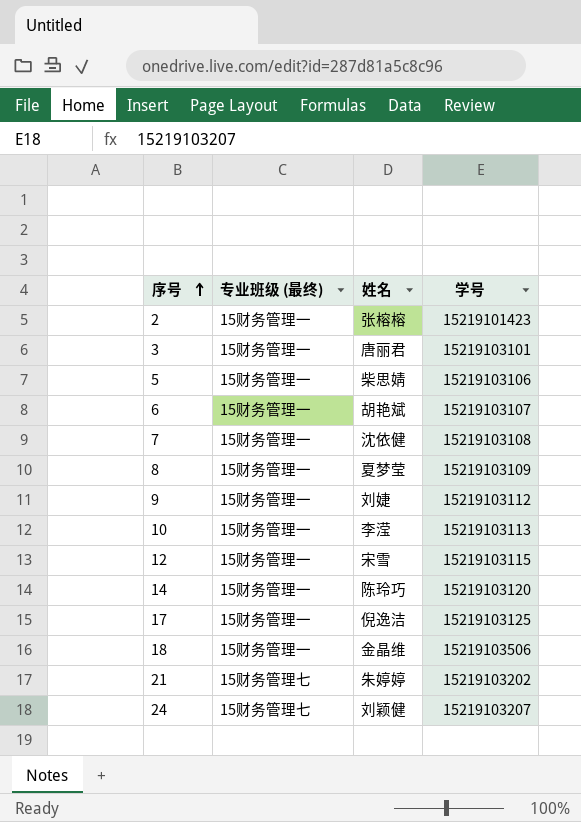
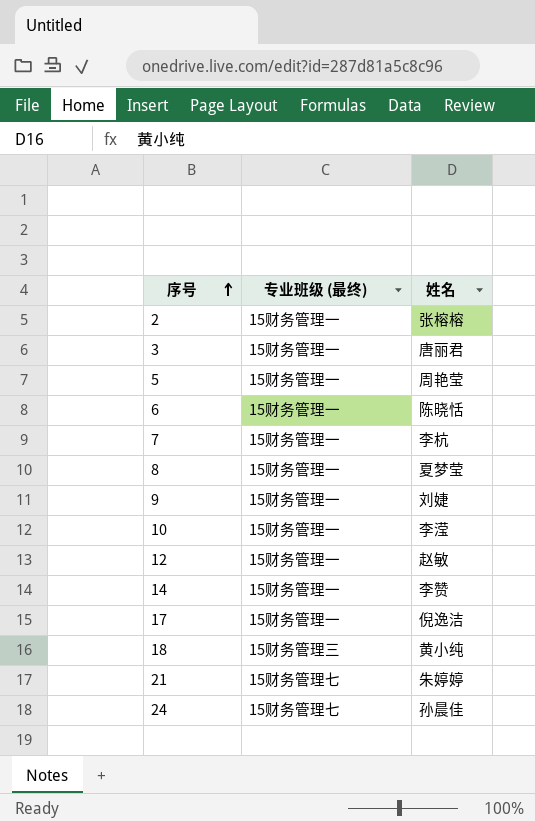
column 学号 | position: 4 -> none
5 | 姓名: 柴思婧 -> 周艳莹
6 | 姓名: 胡艳斌 -> 陈晓恬
7 | 姓名: 沈依健 -> 李杭
12 | 姓名: 宋雪 -> 赵敏
14 | 姓名: 陈玲巧 -> 李赞
18 | 专业班级 (最终): 15财务管理一 -> 15财务管理三
18 | 姓名: 金晶维 -> 黄小纯
24 | 姓名: 刘颖健 -> 孙晨佳

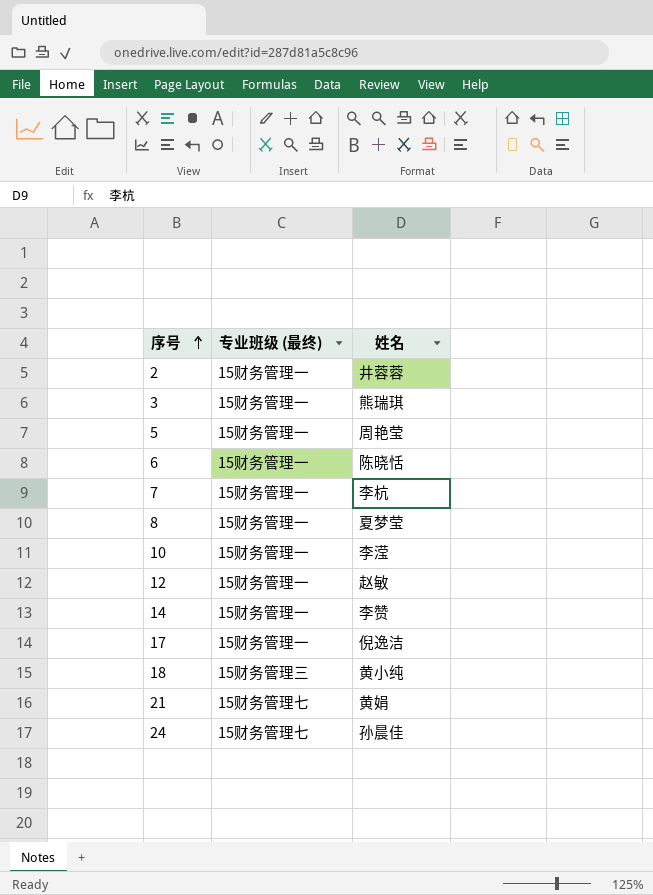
row 9: 15财务管理一 | 刘婕 -> none
2 | 姓名: 张榕榕 -> 井蓉蓉
3 | 姓名: 唐丽君 -> 熊瑞琪
21 | 姓名: 朱婷婷 -> 黄娟

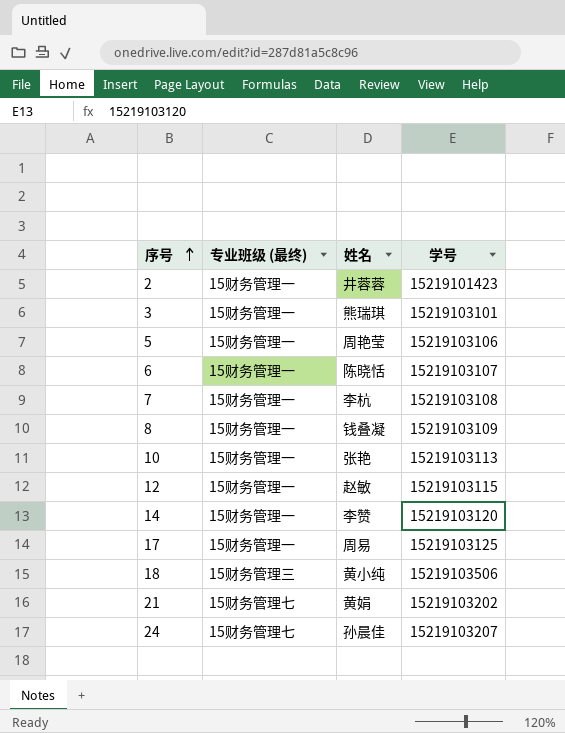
column 学号 | position: none -> 4
8 | 姓名: 夏梦莹 -> 钱叠凝
10 | 姓名: 李滢 -> 张艳
17 | 姓名: 倪逸洁 -> 周易

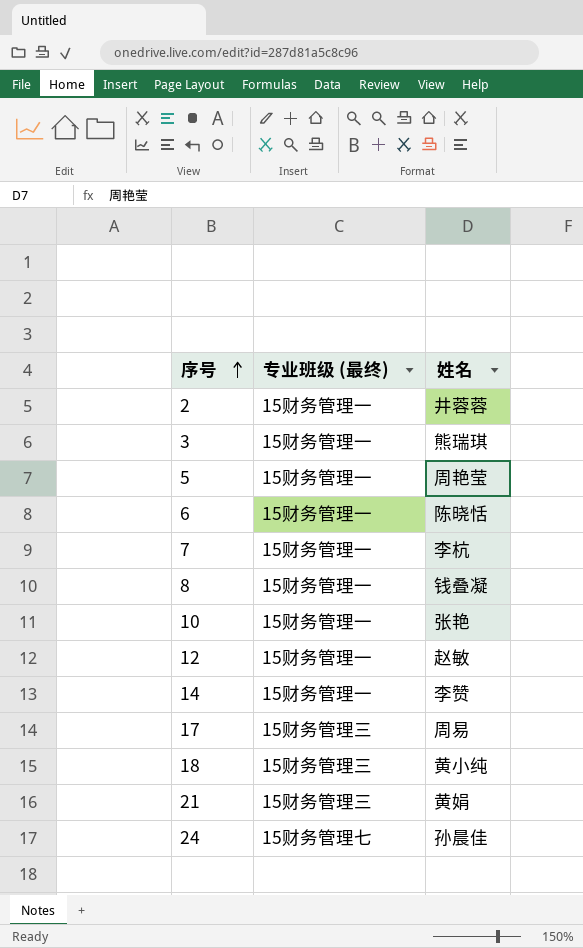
column 学号 | position: 4 -> none
17 | 专业班级 (最终): 15财务管理一 -> 15财务管理三
21 | 专业班级 (最终): 15财务管理七 -> 15财务管理三

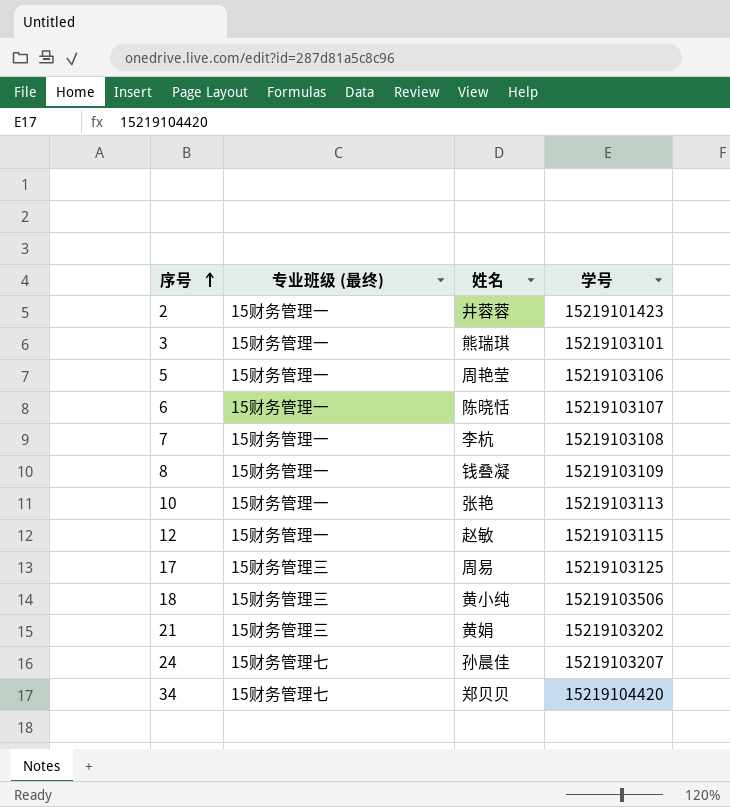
column 学号 | position: none -> 4
row 14: 15财务管理一 | 李赞 -> none
row 34: none -> 15财务管理七 | 郑贝贝 | 15219104420

